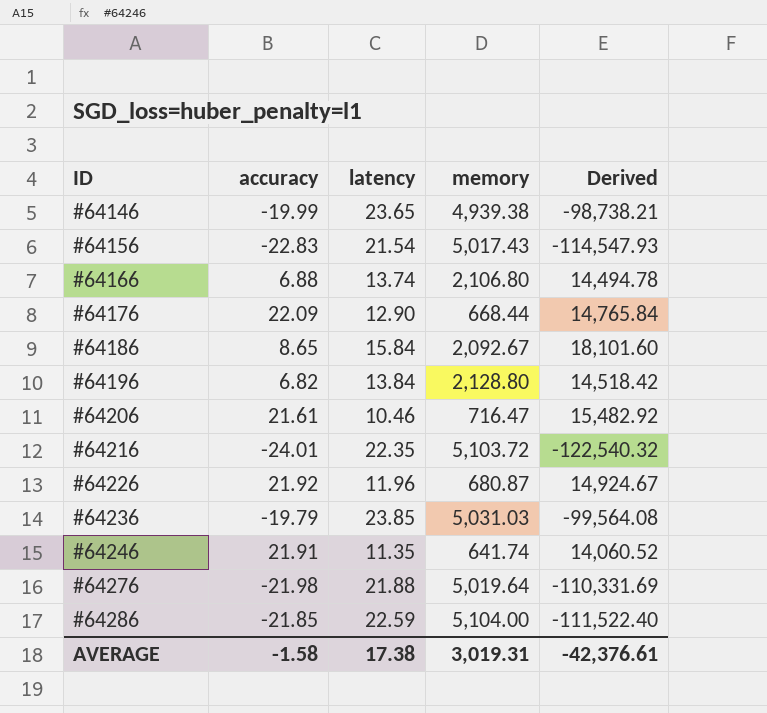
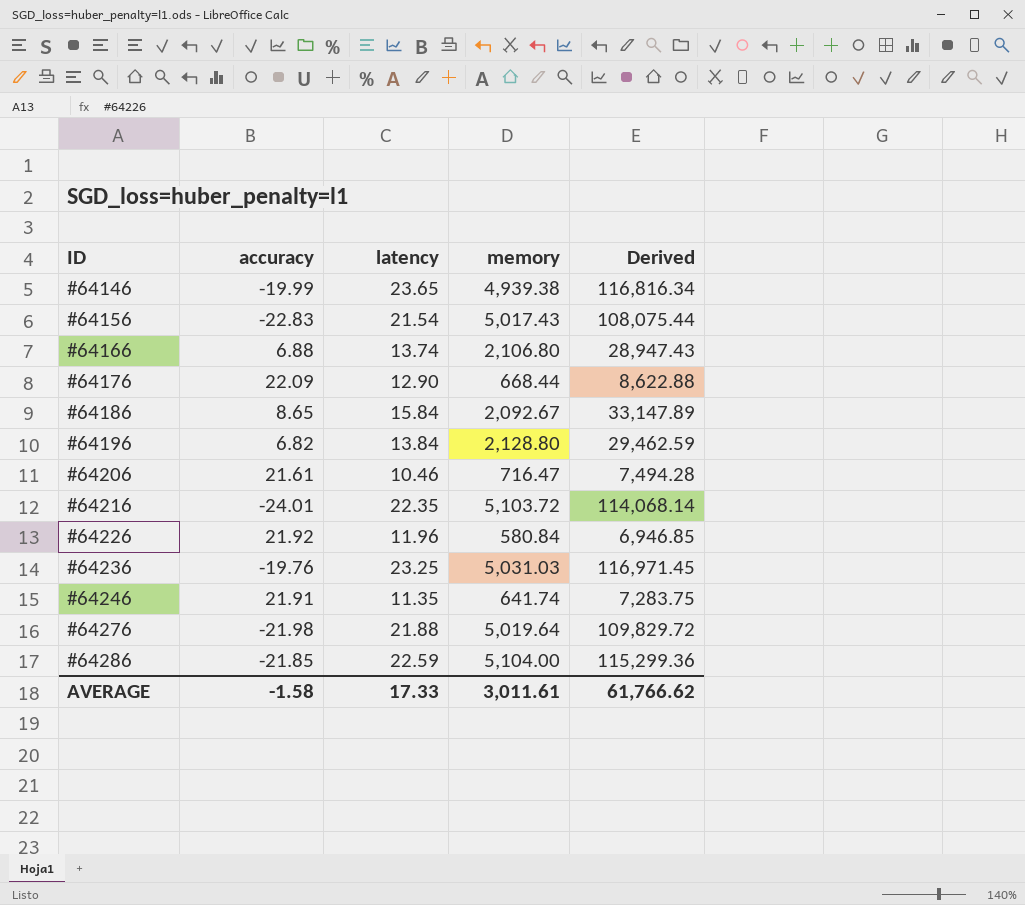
column Derived | formula: [accuracy] * [memory] -> [latency] * [memory]
#64226 | memory: 680.87 -> 580.84
#64236 | accuracy: -19.79 -> -19.76
#64236 | latency: 23.85 -> 23.25
AVERAGE | latency: 17.38 -> 17.33
AVERAGE | memory: 3,019.31 -> 3,011.61
AVERAGE | Derived: -42,376.61 -> 61,766.62

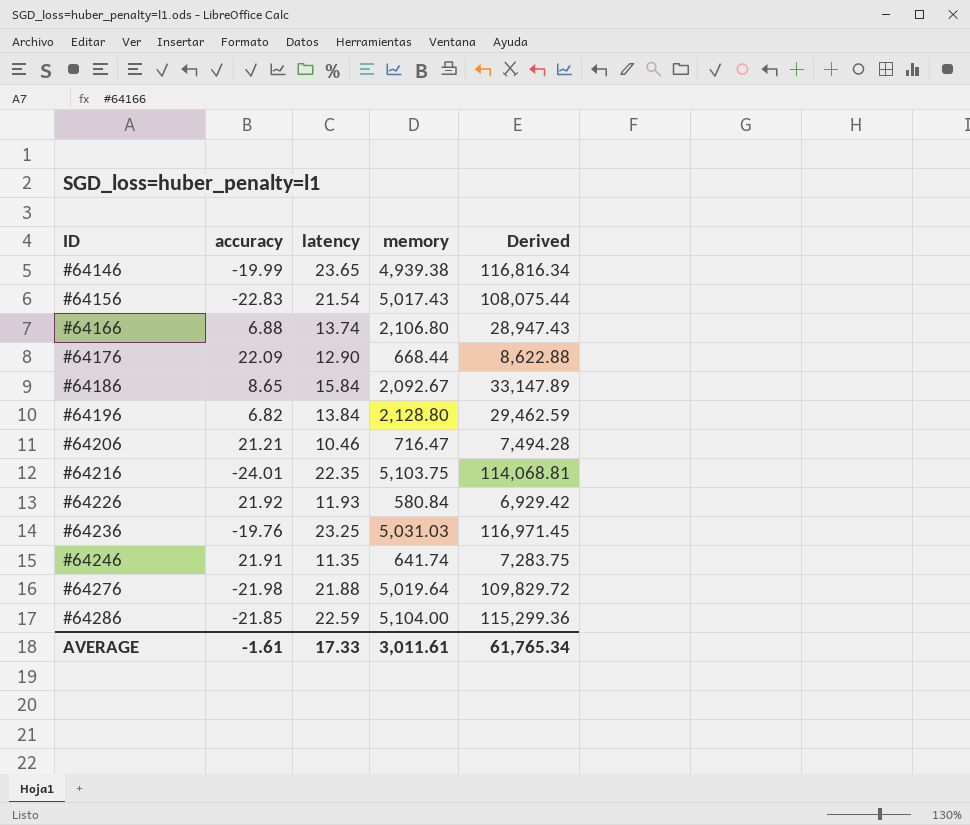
#64206 | accuracy: 21.61 -> 21.21
#64216 | memory: 5,103.72 -> 5,103.75
#64216 | Derived: 114,068.14 -> 114,068.81
#64226 | latency: 11.96 -> 11.93
#64226 | Derived: 6,946.85 -> 6,929.42
AVERAGE | accuracy: -1.58 -> -1.61
AVERAGE | Derived: 61,766.62 -> 61,765.34

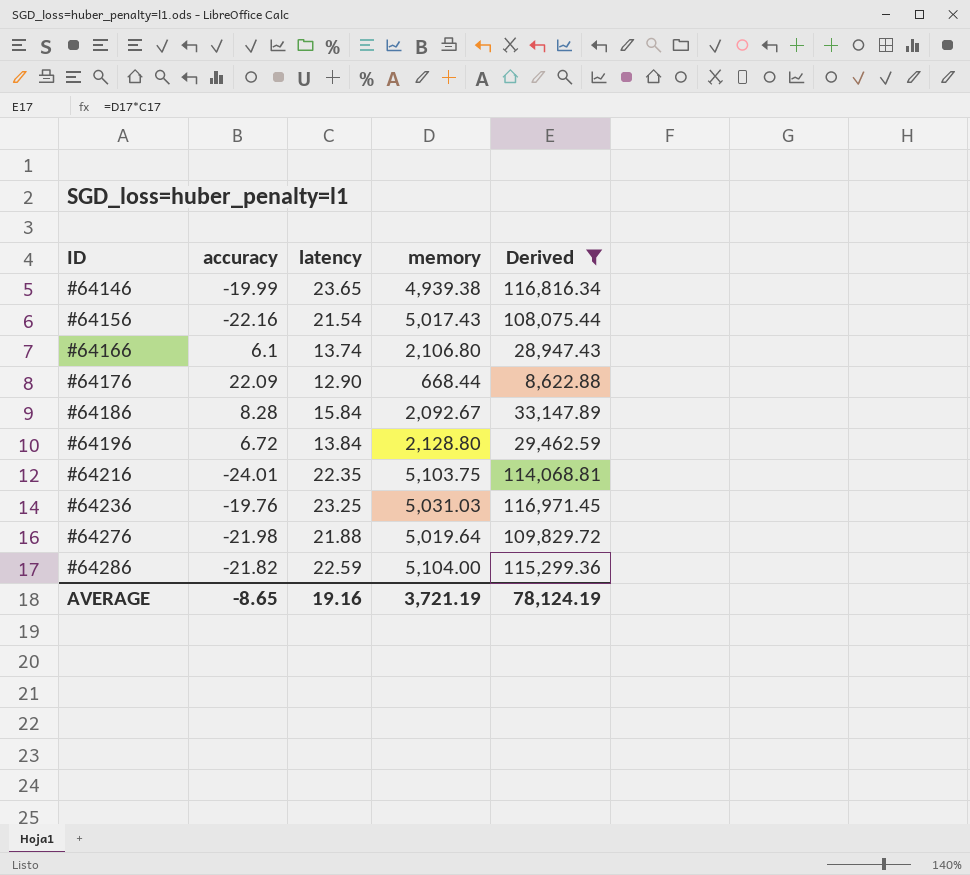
filter: none -> Derived >= 8,622.88
#64156 | accuracy: -22.83 -> -22.16
#64166 | accuracy: 6.88 -> 6.1
#64186 | accuracy: 8.65 -> 8.28
#64196 | accuracy: 6.82 -> 6.72
#64286 | accuracy: -21.85 -> -21.82
AVERAGE | accuracy: -1.61 -> -8.65
AVERAGE | latency: 17.33 -> 19.16
AVERAGE | memory: 3,011.61 -> 3,721.19
AVERAGE | Derived: 61,765.34 -> 78,124.19

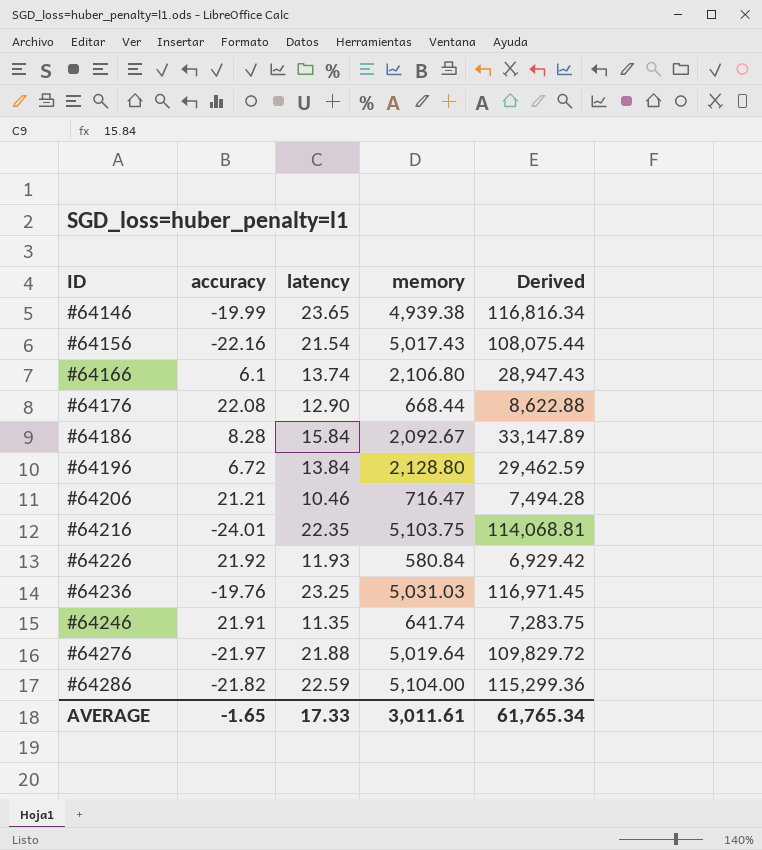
filter: Derived >= 8,622.88 -> none
#64176 | accuracy: 22.09 -> 22.08
#64276 | accuracy: -21.98 -> -21.97
AVERAGE | accuracy: -8.65 -> -1.65
AVERAGE | latency: 19.16 -> 17.33
AVERAGE | memory: 3,721.19 -> 3,011.61
AVERAGE | Derived: 78,124.19 -> 61,765.34

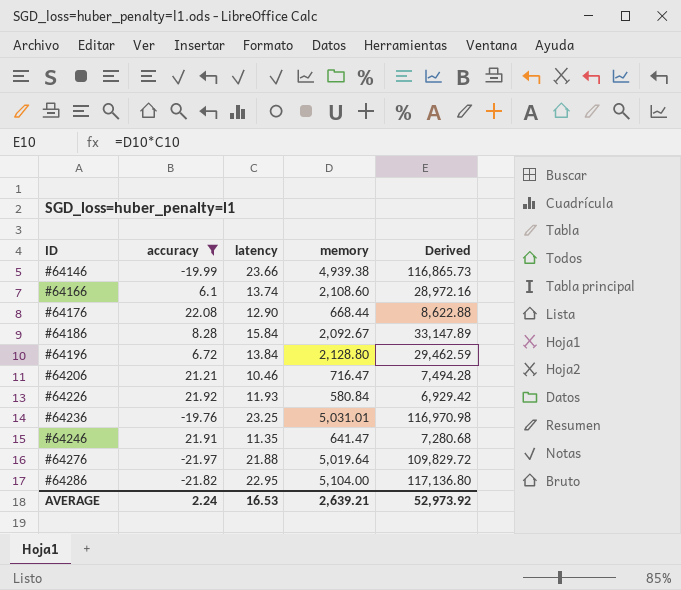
filter: none -> accuracy >= -21.97
#64146 | latency: 23.65 -> 23.66
#64146 | Derived: 116,816.34 -> 116,865.73
#64166 | memory: 2,106.80 -> 2,108.60
#64166 | Derived: 28,947.43 -> 28,972.16
#64236 | memory: 5,031.03 -> 5,031.01
#64236 | Derived: 116,971.45 -> 116,970.98
#64246 | memory: 641.74 -> 641.47
#64246 | Derived: 7,283.75 -> 7,280.68
#64286 | latency: 22.59 -> 22.95
#64286 | Derived: 115,299.36 -> 117,136.80
AVERAGE | accuracy: -1.65 -> 2.24
AVERAGE | latency: 17.33 -> 16.53
AVERAGE | memory: 3,011.61 -> 2,639.21
AVERAGE | Derived: 61,765.34 -> 52,973.92

